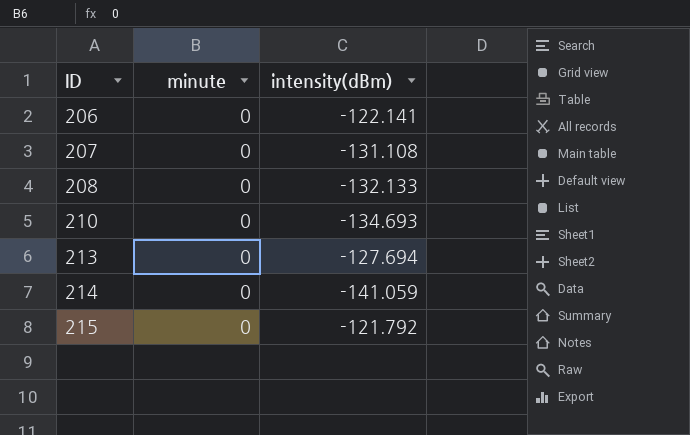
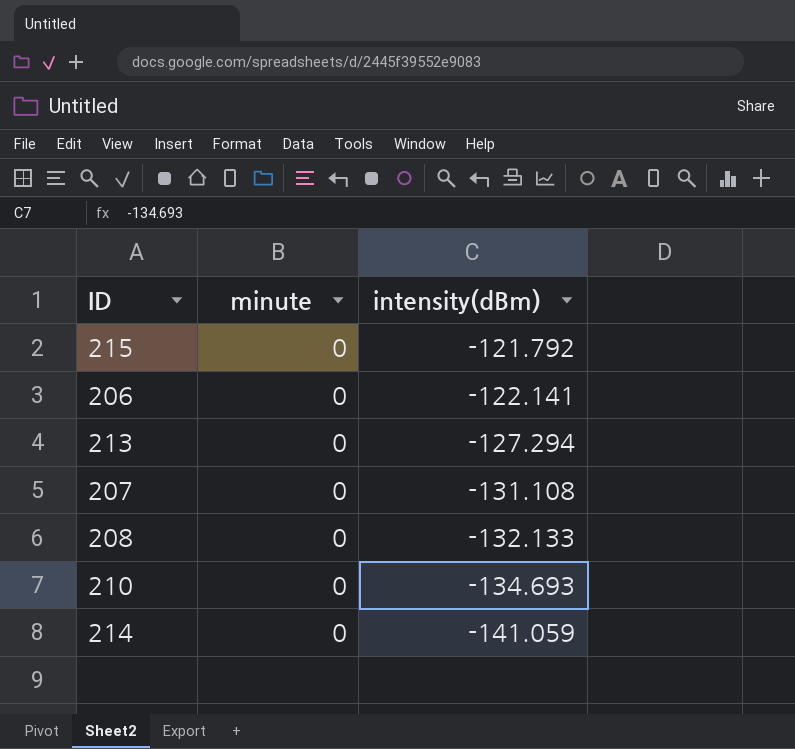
row order: ID ascending -> intensity(dBm) descending
213 | intensity(dBm): -127.694 -> -127.294

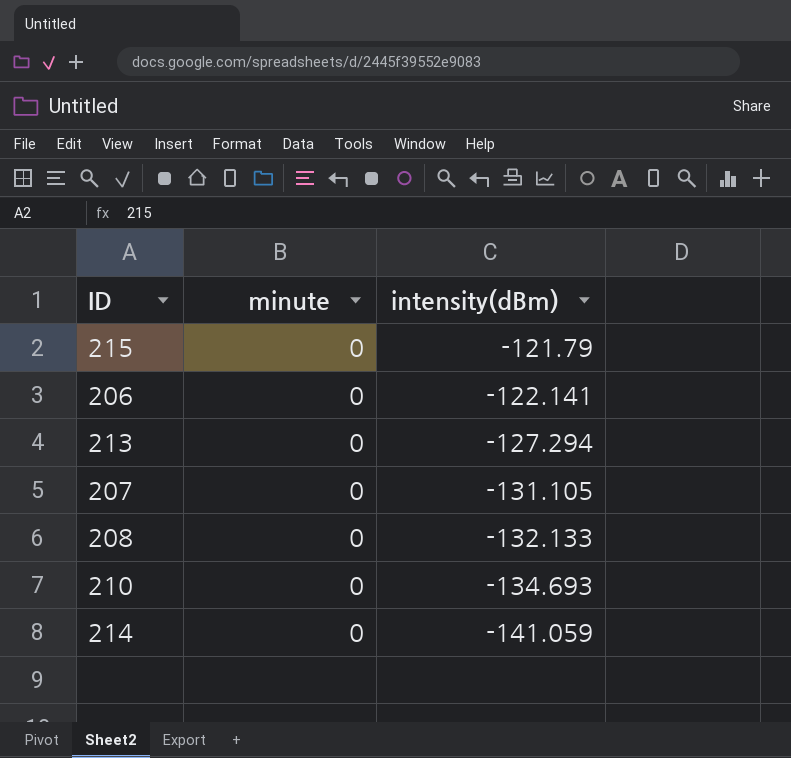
215 | intensity(dBm): -121.792 -> -121.79
207 | intensity(dBm): -131.108 -> -131.105

